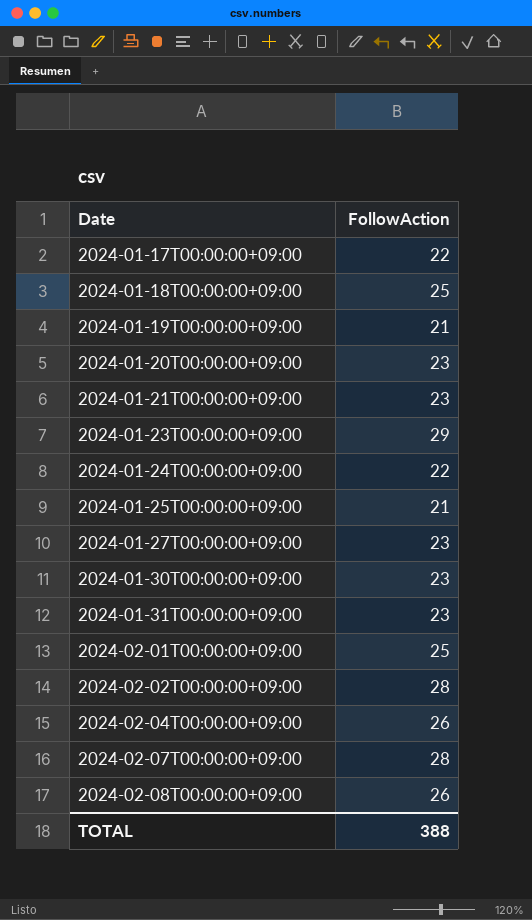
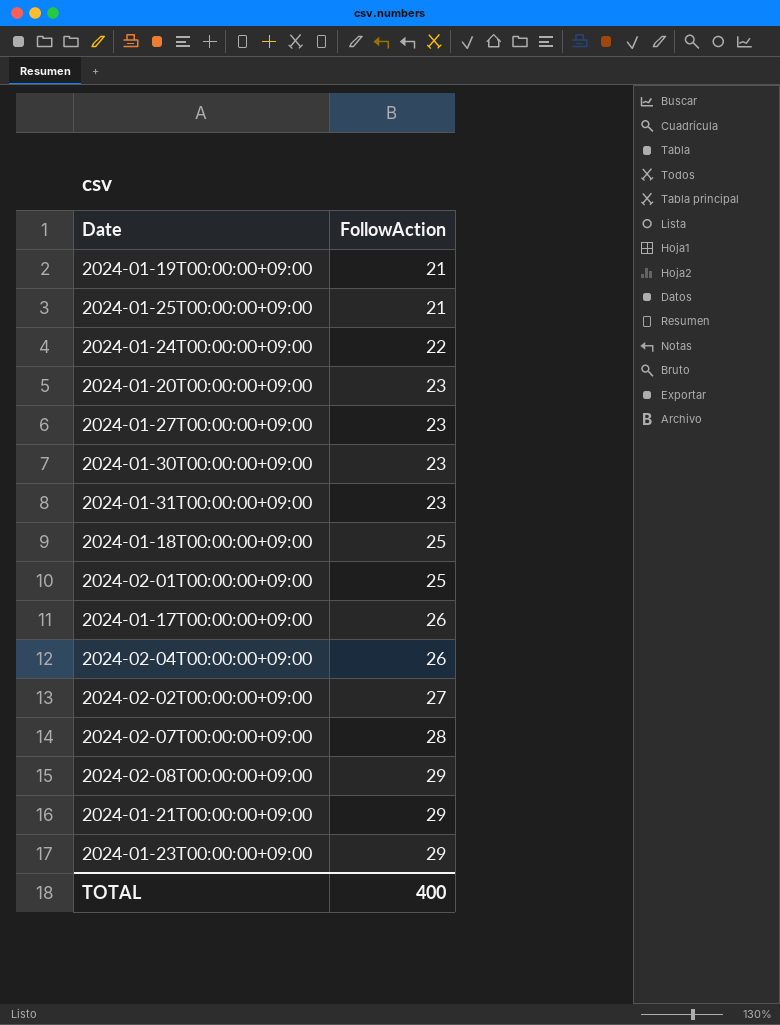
row order: Date ascending -> FollowAction ascending
2024-01-17T00:00:00+09:00 | FollowAction: 22 -> 26
2024-02-02T00:00:00+09:00 | FollowAction: 28 -> 27
2024-02-08T00:00:00+09:00 | FollowAction: 26 -> 29
2024-01-21T00:00:00+09:00 | FollowAction: 23 -> 29
TOTAL | FollowAction: 388 -> 400

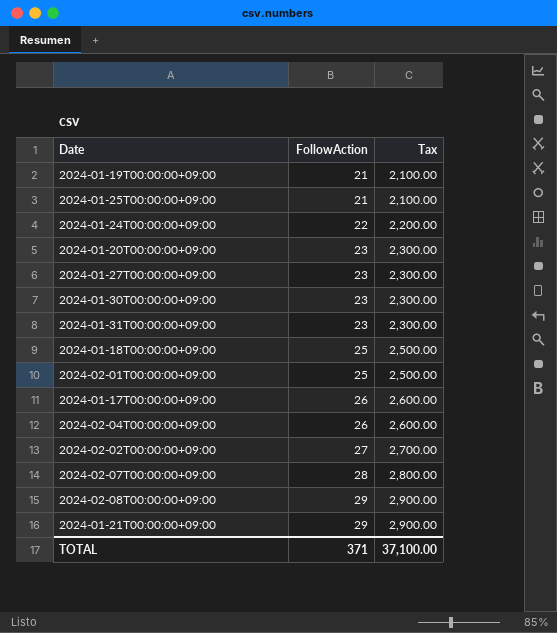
column Tax | formula: none -> [FollowAction] * 100
row 2024-01-23T00:00:00+09:00: 29 -> none
TOTAL | FollowAction: 400 -> 371

